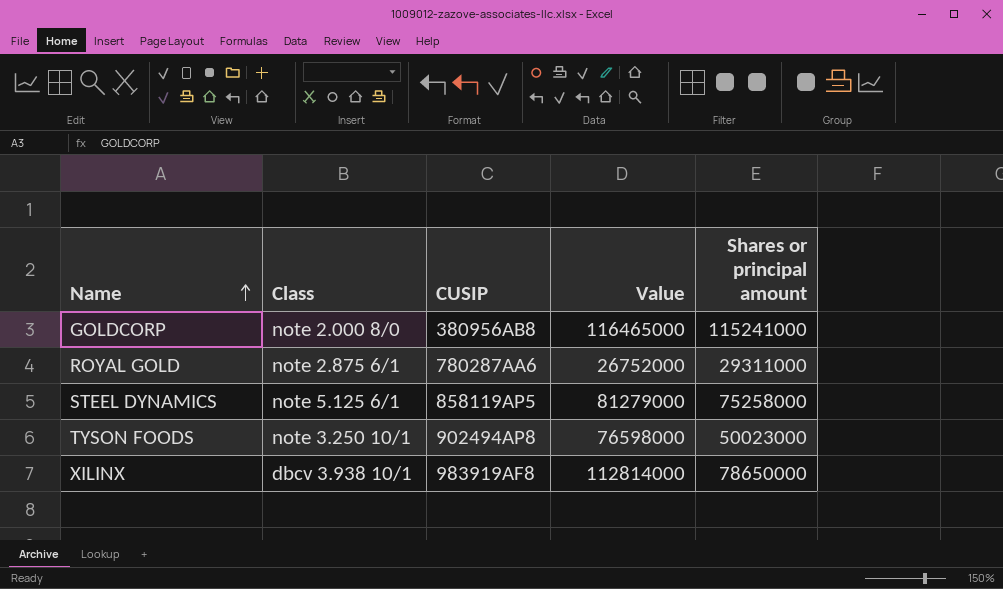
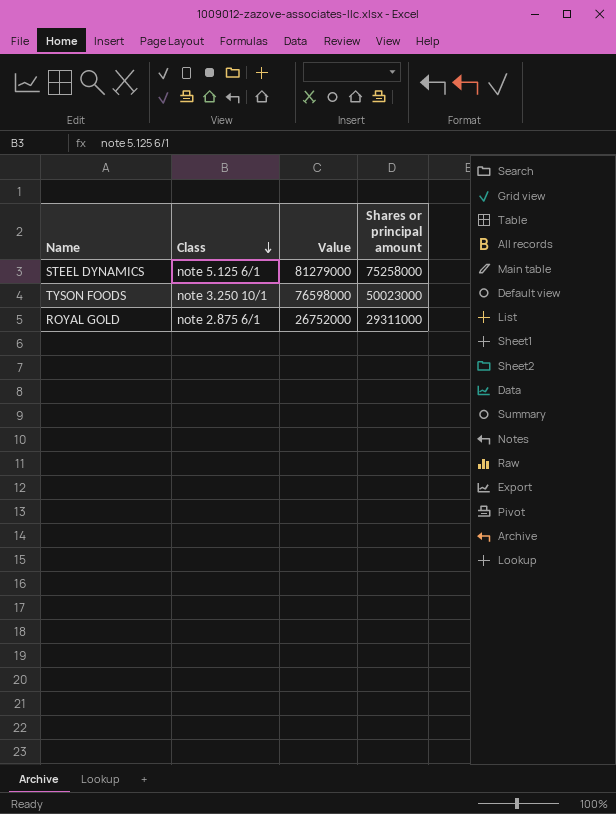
row order: Name ascending -> Class descending
column CUSIP | position: 3 -> none
row GOLDCORP: note 2.000 8/0 | 380956AB8 | 116465000 | 115241000 -> none
row XILINX: dbcv 3.938 10/1 | 983919AF8 | 112814000 | 78650000 -> none

